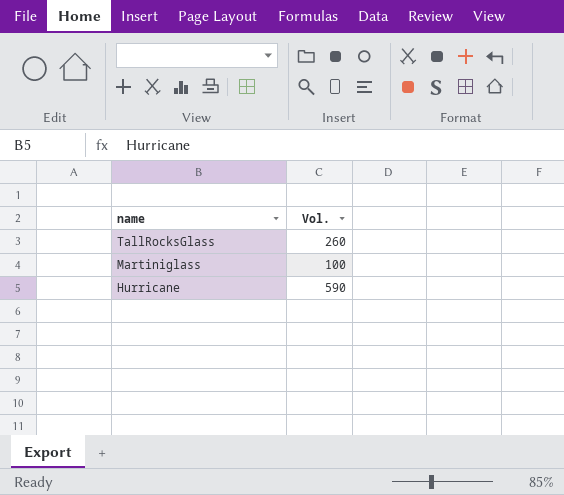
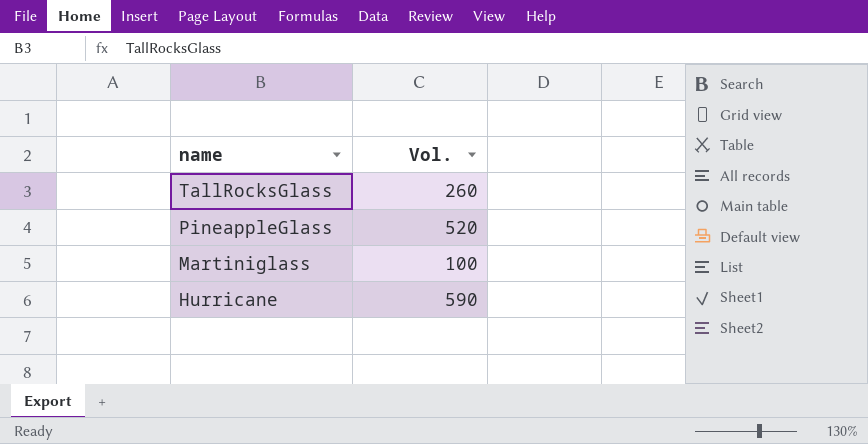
row PineappleGlass: none -> 520

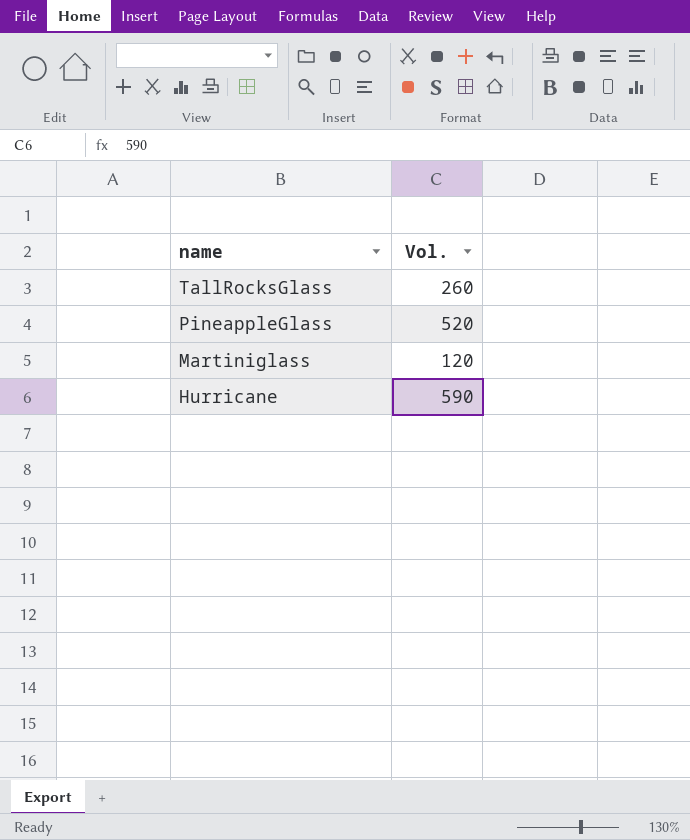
Martiniglass | Vol.: 100 -> 120

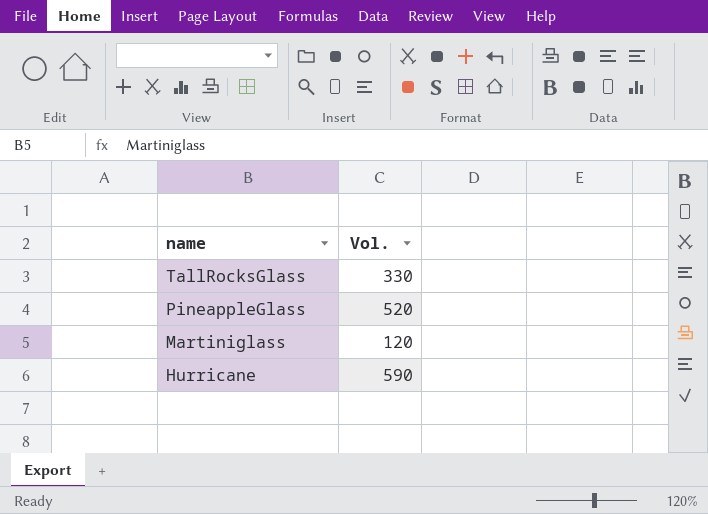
TallRocksGlass | Vol.: 260 -> 330

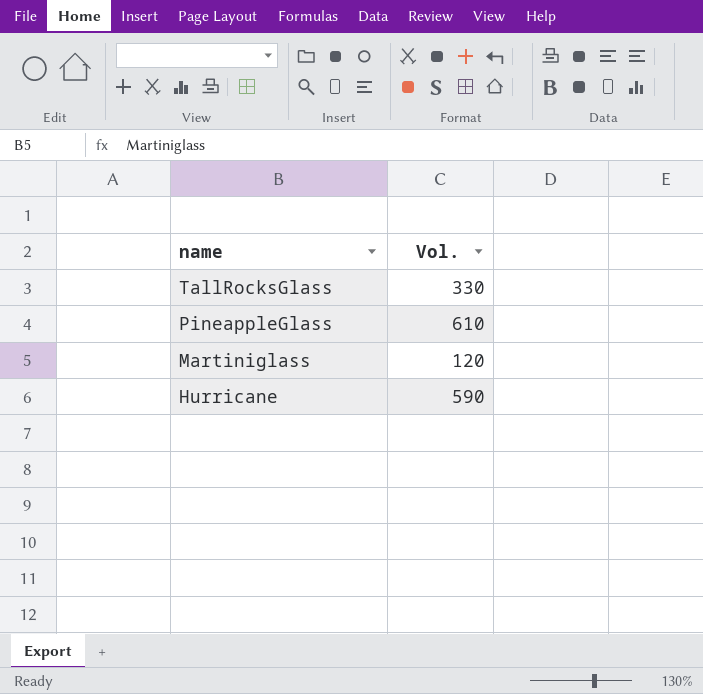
PineappleGlass | Vol.: 520 -> 610

